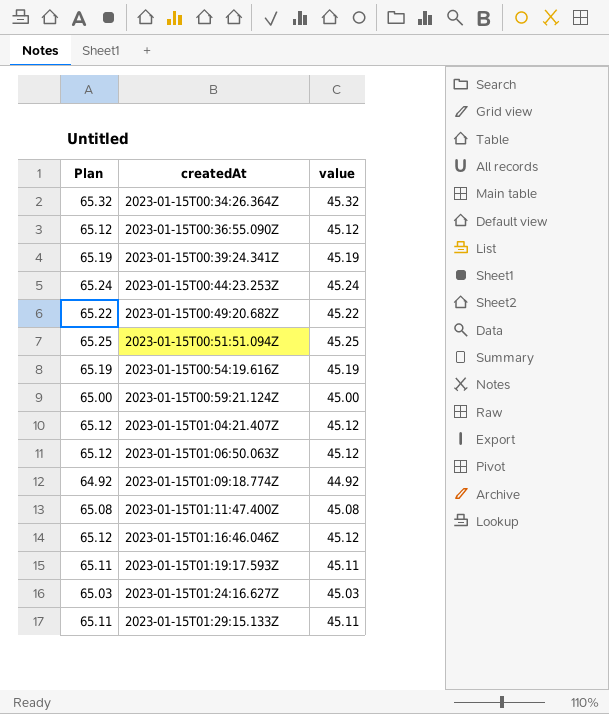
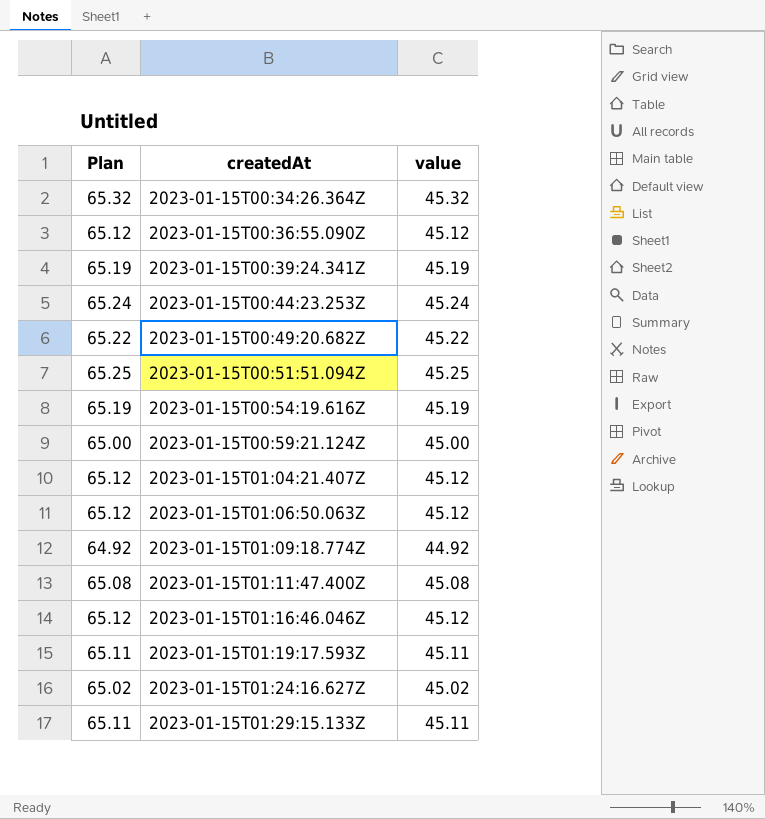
2023-01-15T01:24:16.627Z | Plan: 65.03 -> 65.02
2023-01-15T01:24:16.627Z | value: 45.03 -> 45.02

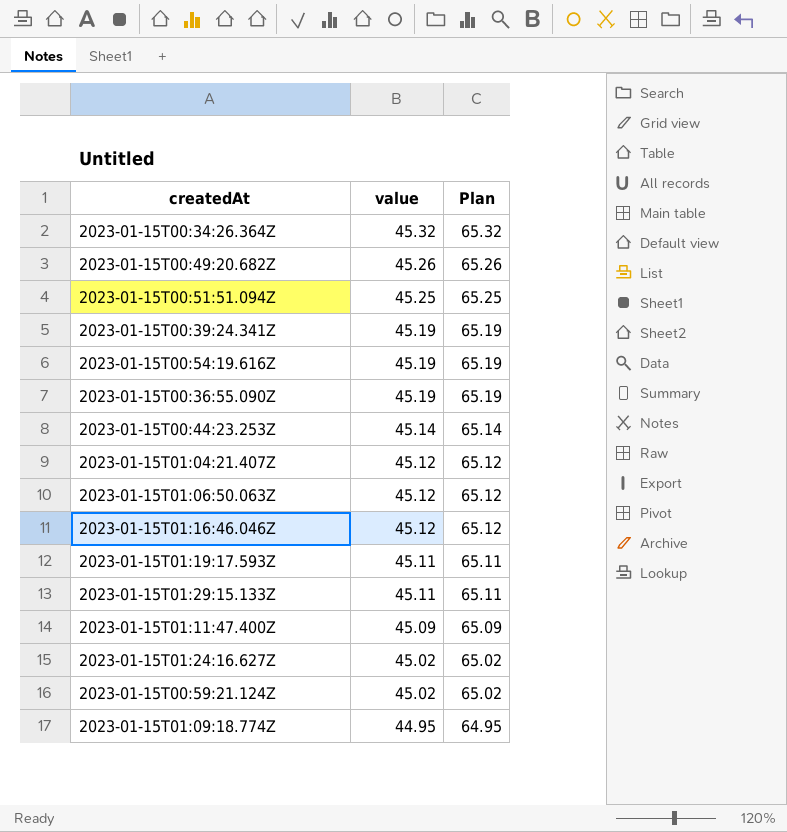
row order: createdAt ascending -> value descending
column Plan | position: 1 -> 3
2023-01-15T00:49:20.682Z | value: 45.22 -> 45.26
2023-01-15T00:49:20.682Z | Plan: 65.22 -> 65.26
2023-01-15T00:36:55.090Z | value: 45.12 -> 45.19
2023-01-15T00:36:55.090Z | Plan: 65.12 -> 65.19
2023-01-15T00:44:23.253Z | value: 45.24 -> 45.14
2023-01-15T00:44:23.253Z | Plan: 65.24 -> 65.14
2023-01-15T01:11:47.400Z | value: 45.08 -> 45.09
2023-01-15T01:11:47.400Z | Plan: 65.08 -> 65.09
2023-01-15T00:59:21.124Z | value: 45.00 -> 45.02
2023-01-15T00:59:21.124Z | Plan: 65.00 -> 65.02
2023-01-15T01:09:18.774Z | value: 44.92 -> 44.95
2023-01-15T01:09:18.774Z | Plan: 64.92 -> 64.95

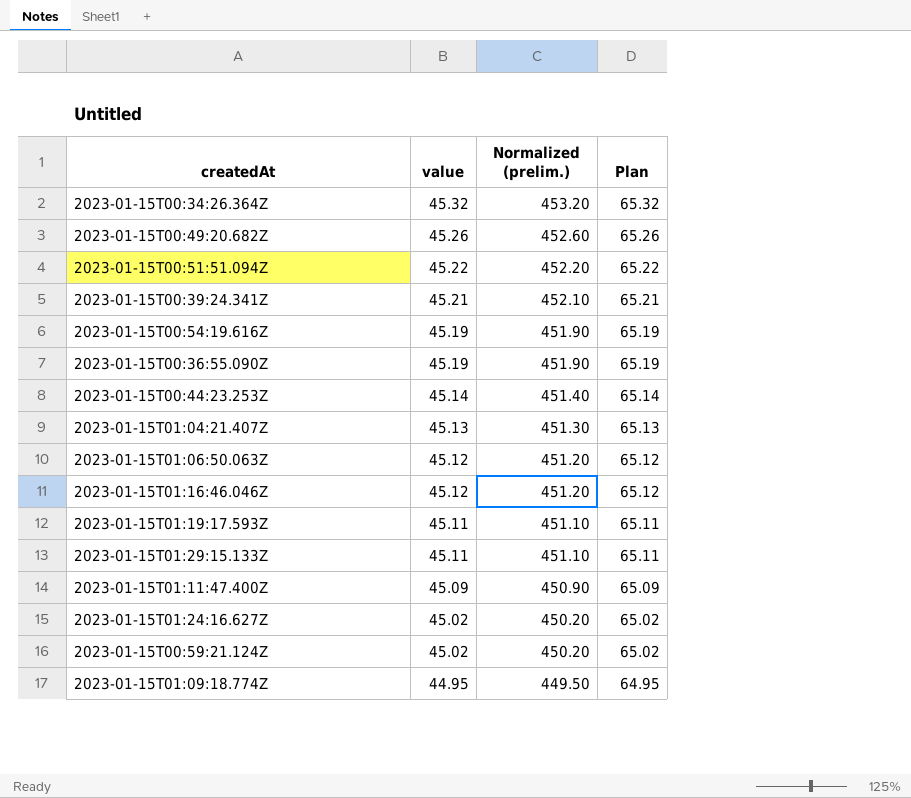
column Normalized (prelim.) | formula: none -> [value] * 10
2023-01-15T00:51:51.094Z | value: 45.25 -> 45.22
2023-01-15T00:51:51.094Z | Plan: 65.25 -> 65.22
2023-01-15T00:39:24.341Z | value: 45.19 -> 45.21
2023-01-15T00:39:24.341Z | Plan: 65.19 -> 65.21
2023-01-15T01:04:21.407Z | value: 45.12 -> 45.13
2023-01-15T01:04:21.407Z | Plan: 65.12 -> 65.13

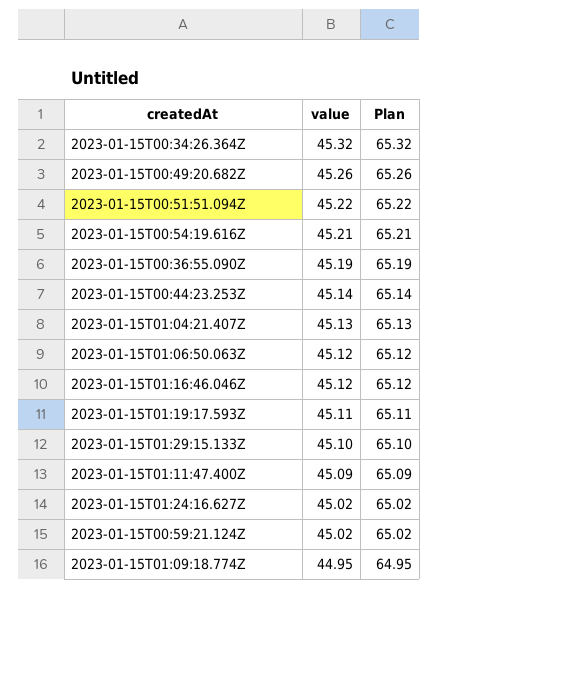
column Normalized (prelim.) | formula: [value] * 10 -> none
row 2023-01-15T00:39:24.341Z: 45.21 | 452.10 | 65.21 -> none
2023-01-15T00:54:19.616Z | value: 45.19 -> 45.21
2023-01-15T00:54:19.616Z | Plan: 65.19 -> 65.21
2023-01-15T01:29:15.133Z | value: 45.11 -> 45.10
2023-01-15T01:29:15.133Z | Plan: 65.11 -> 65.10

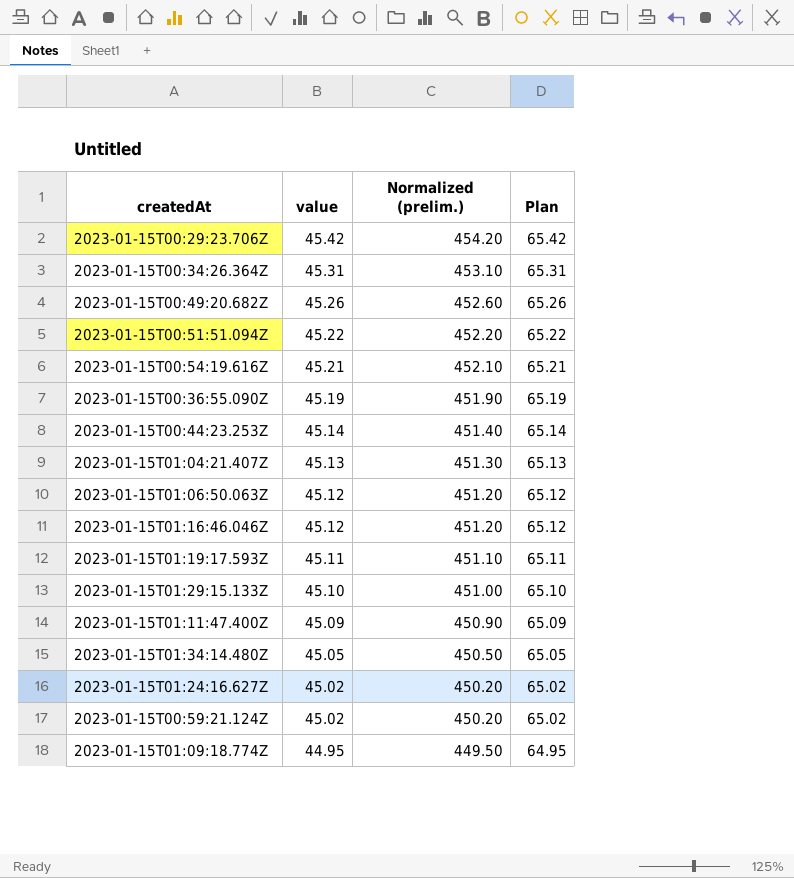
column Normalized (prelim.) | formula: none -> [value] * 10
row 2023-01-15T00:29:23.706Z: none -> 45.42 | 454.20 | 65.42
2023-01-15T00:34:26.364Z | value: 45.32 -> 45.31
2023-01-15T00:34:26.364Z | Plan: 65.32 -> 65.31
row 2023-01-15T01:34:14.480Z: none -> 45.05 | 450.50 | 65.05

